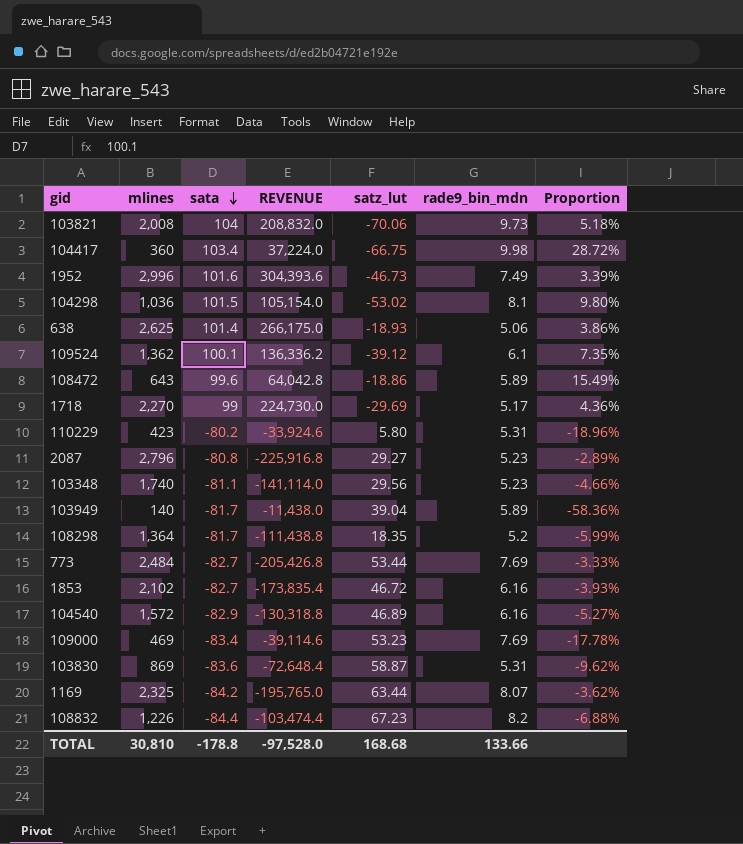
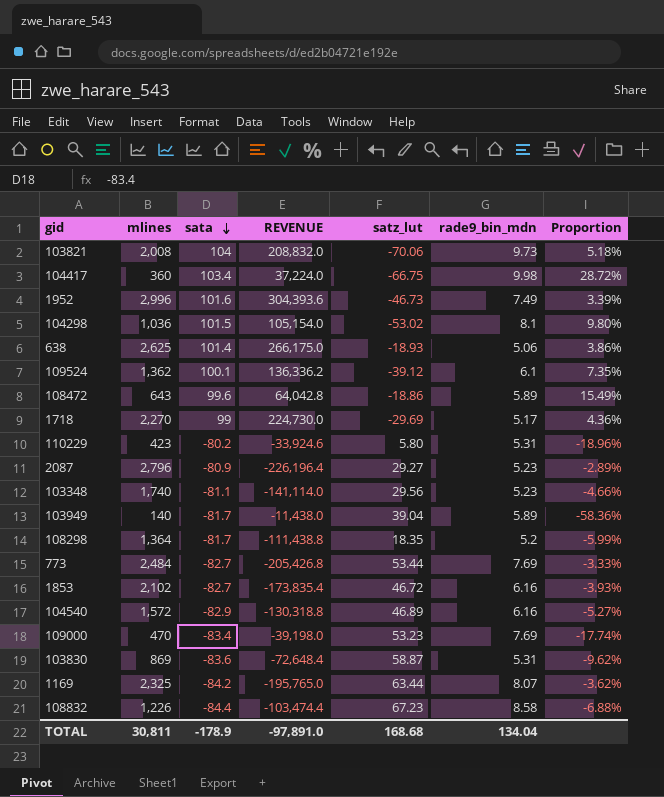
2087 | sata: -80.8 -> -80.9
2087 | REVENUE: -225,916.8 -> -226,196.4
109000 | mlines: 469 -> 470
109000 | REVENUE: -39,114.6 -> -39,198.0
109000 | Proportion: -17.78% -> -17.74%
108832 | rade9_bin_mdn: 8.2 -> 8.58
TOTAL | mlines: 30,810 -> 30,811
TOTAL | sata: -178.8 -> -178.9
TOTAL | REVENUE: -97,528.0 -> -97,891.0
TOTAL | rade9_bin_mdn: 133.66 -> 134.04

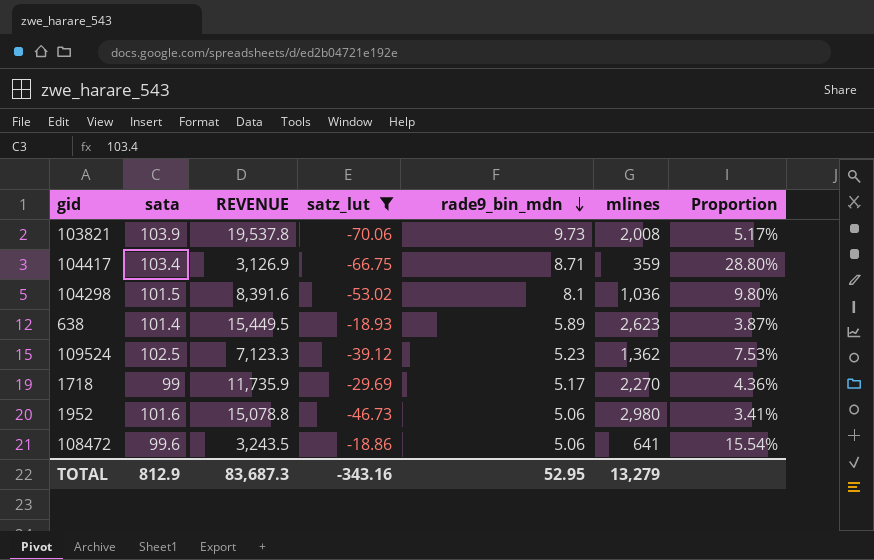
filter: none -> satz_lut <= -18.86
row order: sata descending -> rade9_bin_mdn descending
column REVENUE | formula: [mlines] * [sata] -> [rade9_bin_mdn] * [mlines]
column mlines | position: 2 -> 6
103821 | sata: 104 -> 103.9
103821 | Proportion: 5.18% -> 5.17%
104417 | rade9_bin_mdn: 9.98 -> 8.71
104417 | mlines: 360 -> 359
104417 | Proportion: 28.72% -> 28.80%
638 | rade9_bin_mdn: 5.06 -> 5.89
638 | mlines: 2,625 -> 2,623
638 | Proportion: 3.86% -> 3.87%
109524 | sata: 100.1 -> 102.5
109524 | rade9_bin_mdn: 6.1 -> 5.23
109524 | Proportion: 7.35% -> 7.53%
1952 | rade9_bin_mdn: 7.49 -> 5.06
1952 | mlines: 2,996 -> 2,980
1952 | Proportion: 3.39% -> 3.41%
108472 | rade9_bin_mdn: 5.89 -> 5.06
108472 | mlines: 643 -> 641
108472 | Proportion: 15.49% -> 15.54%
TOTAL | sata: -178.9 -> 812.9
TOTAL | REVENUE: -97,891.0 -> 83,687.3
TOTAL | satz_lut: 168.68 -> -343.16
TOTAL | rade9_bin_mdn: 134.04 -> 52.95
TOTAL | mlines: 30,811 -> 13,279

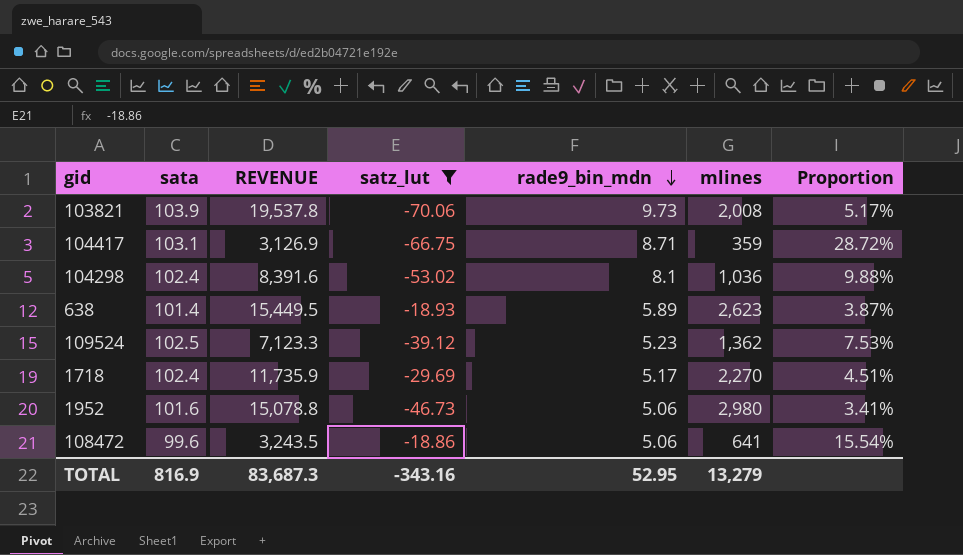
104417 | sata: 103.4 -> 103.1
104417 | Proportion: 28.80% -> 28.72%
104298 | sata: 101.5 -> 102.4
104298 | Proportion: 9.80% -> 9.88%
1718 | sata: 99 -> 102.4
1718 | Proportion: 4.36% -> 4.51%
TOTAL | sata: 812.9 -> 816.9

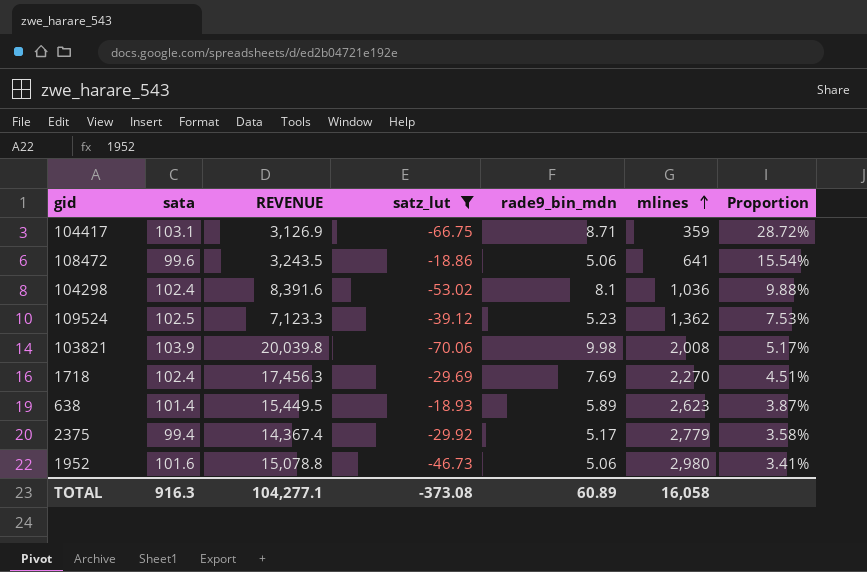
row order: rade9_bin_mdn descending -> mlines ascending
103821 | REVENUE: 19,537.8 -> 20,039.8
103821 | rade9_bin_mdn: 9.73 -> 9.98
1718 | REVENUE: 11,735.9 -> 17,456.3
1718 | rade9_bin_mdn: 5.17 -> 7.69
row 2375: none -> 99.4 | 14,367.4 | -29.92 | 5.17 | 2,779 | 3.58%
TOTAL | sata: 816.9 -> 916.3
TOTAL | REVENUE: 83,687.3 -> 104,277.1
TOTAL | satz_lut: -343.16 -> -373.08
TOTAL | rade9_bin_mdn: 52.95 -> 60.89
TOTAL | mlines: 13,279 -> 16,058

